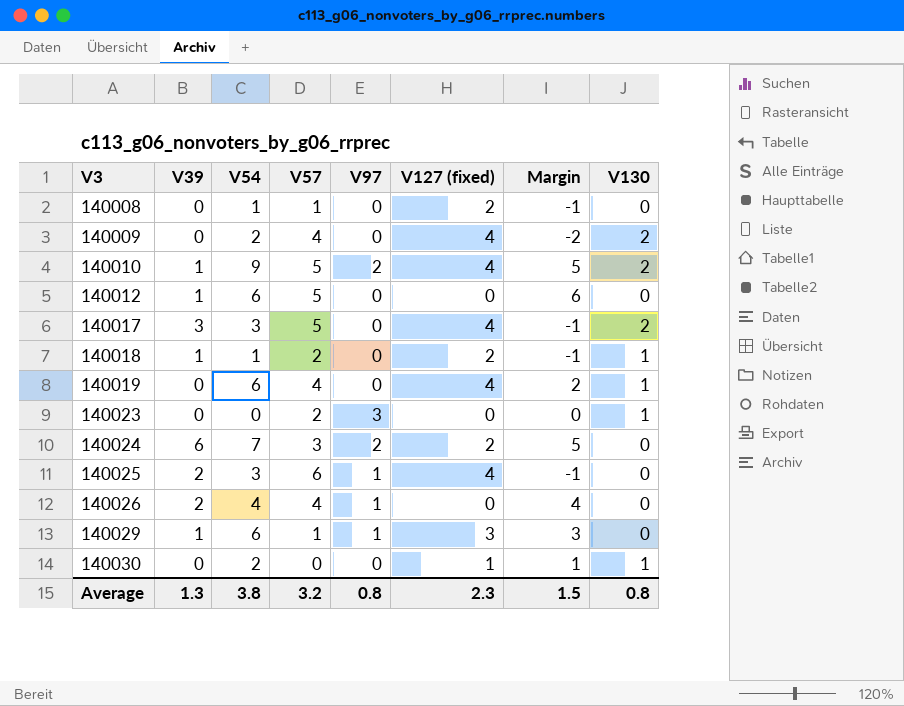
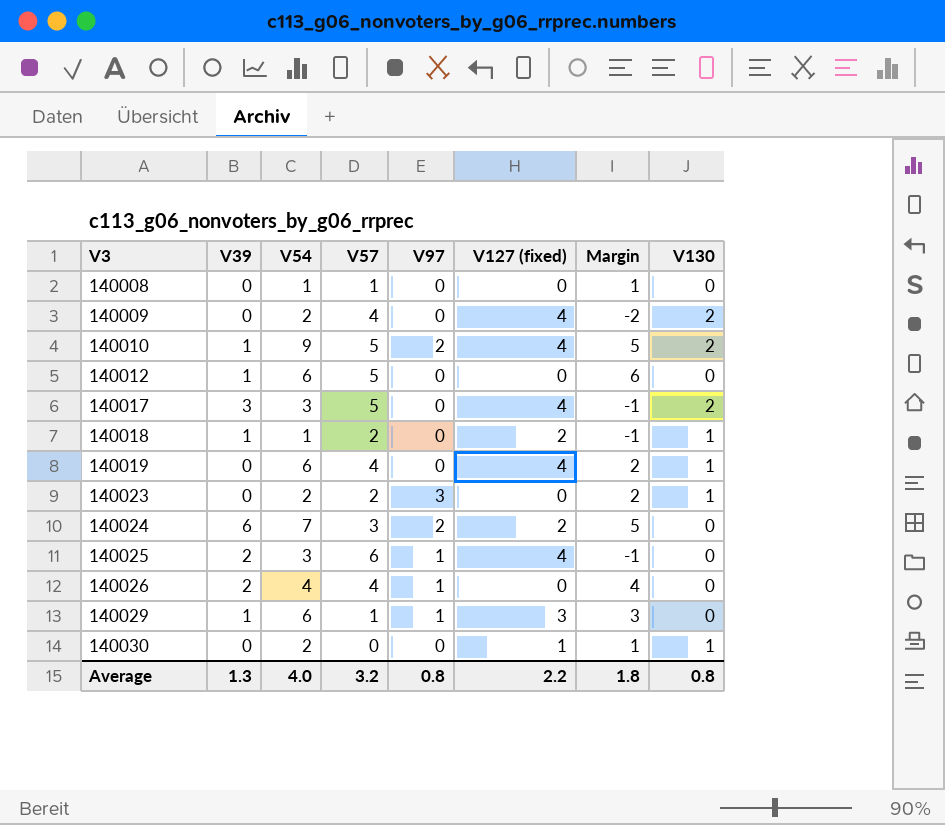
140008 | V127 (fixed): 2 -> 0
140008 | Margin: -1 -> 1
140023 | V54: 0 -> 2
140023 | Margin: 0 -> 2
Average | V54: 3.8 -> 4.0
Average | V127 (fixed): 2.3 -> 2.2
Average | Margin: 1.5 -> 1.8

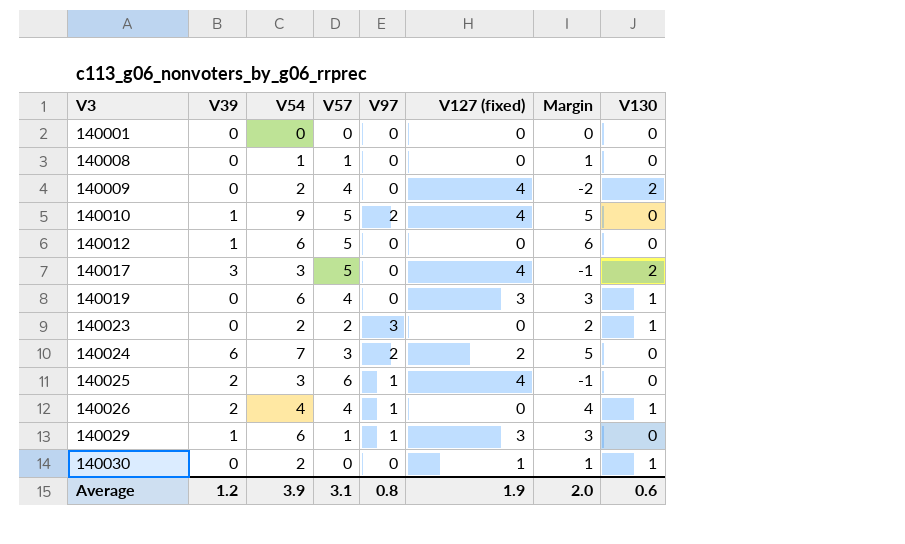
row 140018: 1 | 1 | 2 | 0 | 2 | -1 | 1 -> none
row 140001: none -> 0 | 0 | 0 | 0 | 0 | 0 | 0
140010 | V130: 2 -> 0
140019 | V127 (fixed): 4 -> 3
140019 | Margin: 2 -> 3
140026 | V130: 0 -> 1
Average | V39: 1.3 -> 1.2
Average | V54: 4.0 -> 3.9
Average | V57: 3.2 -> 3.1
Average | V127 (fixed): 2.2 -> 1.9
Average | Margin: 1.8 -> 2.0
Average | V130: 0.8 -> 0.6

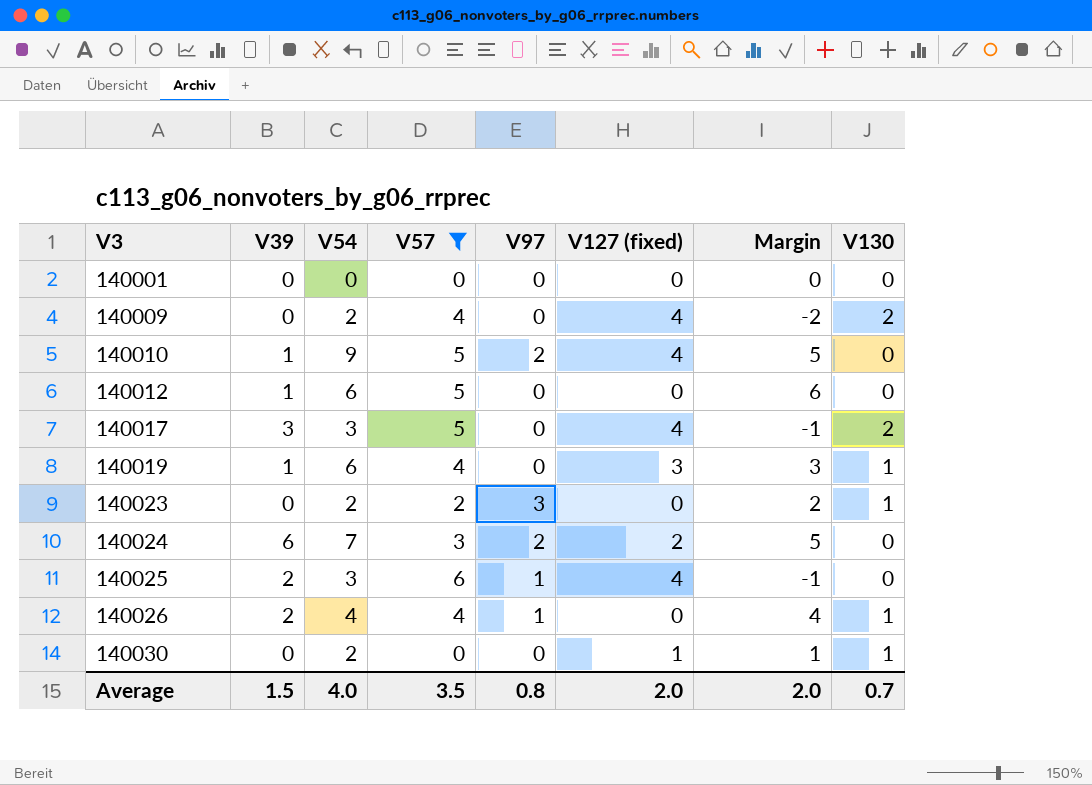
filter: none -> V57 != 1
140019 | V39: 0 -> 1
Average | V39: 1.2 -> 1.5
Average | V54: 3.9 -> 4.0
Average | V57: 3.1 -> 3.5
Average | V127 (fixed): 1.9 -> 2.0
Average | V130: 0.6 -> 0.7

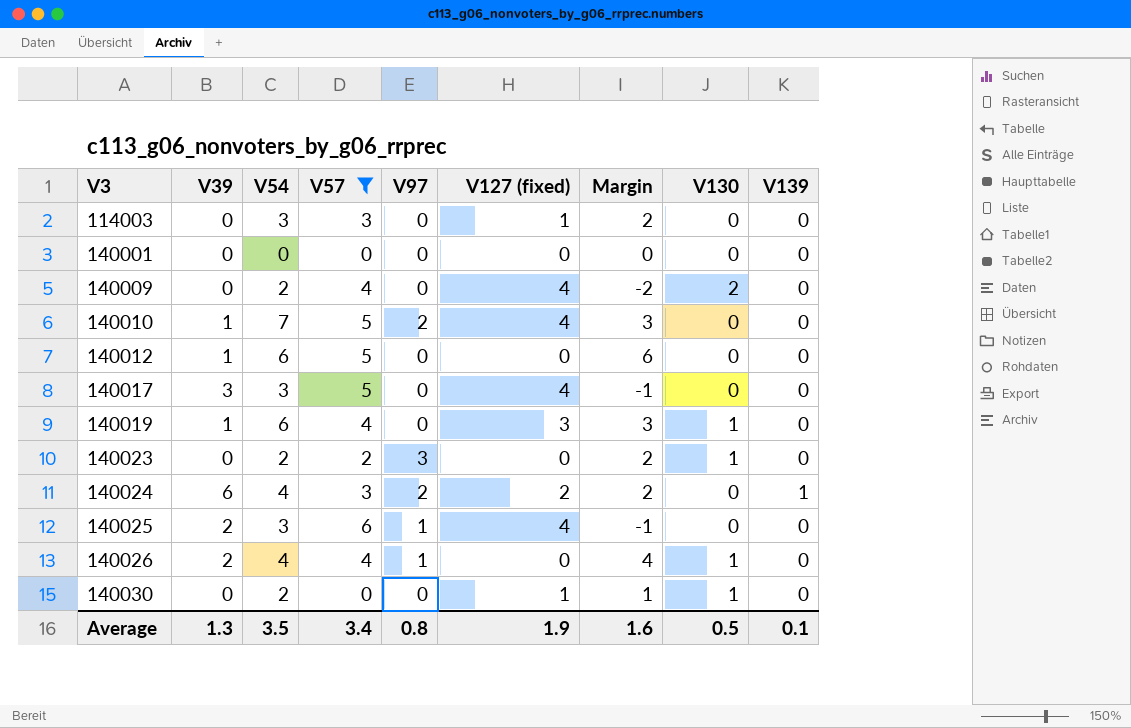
column V139 | position: none -> 9
row 114003: none -> 0 | 3 | 3 | 0 | 1 | 2 | 0 | 0
140010 | V54: 9 -> 7
140010 | Margin: 5 -> 3
140017 | V130: 2 -> 0
140024 | V54: 7 -> 4
140024 | Margin: 5 -> 2
Average | V39: 1.5 -> 1.3
Average | V54: 4.0 -> 3.5
Average | V57: 3.5 -> 3.4
Average | V127 (fixed): 2.0 -> 1.9
Average | Margin: 2.0 -> 1.6
Average | V130: 0.7 -> 0.5

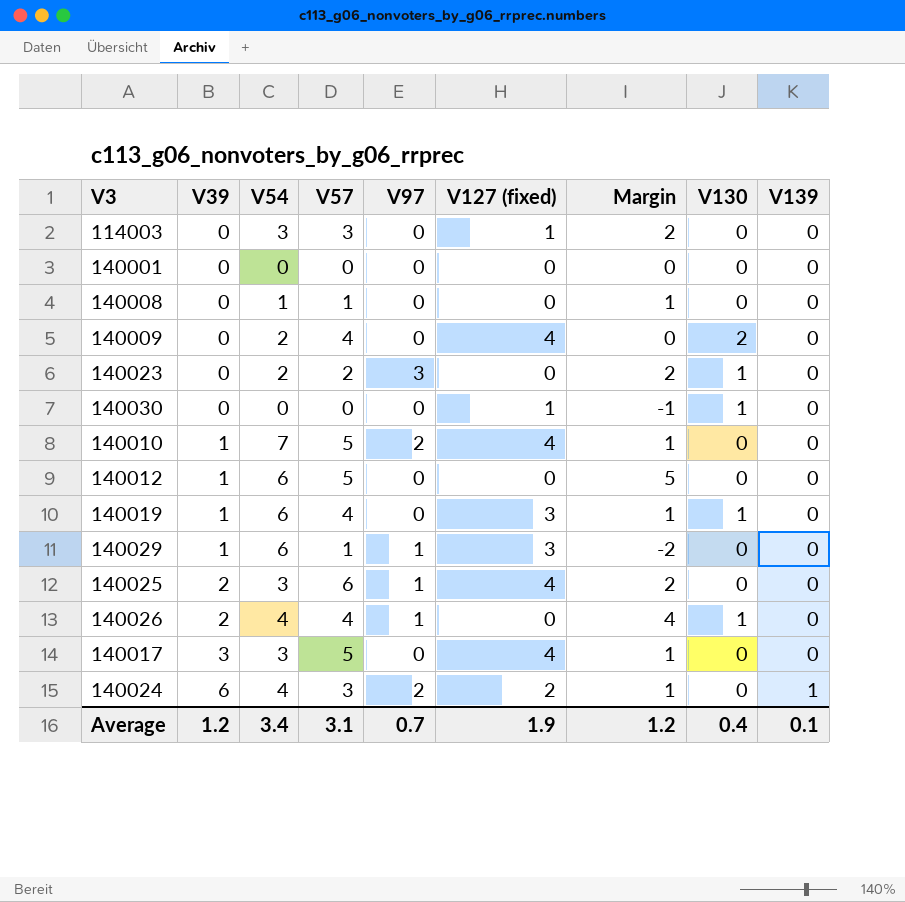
filter: V57 != 1 -> none
row order: V3 ascending -> V39 ascending
column Margin | formula: [V54] - [V127 (fixed)] -> [V57] - [V127 (fixed)]
140030 | V54: 2 -> 0
Average | V39: 1.3 -> 1.2
Average | V54: 3.5 -> 3.4
Average | V57: 3.4 -> 3.1
Average | V97: 0.8 -> 0.7
Average | Margin: 1.6 -> 1.2
Average | V130: 0.5 -> 0.4

